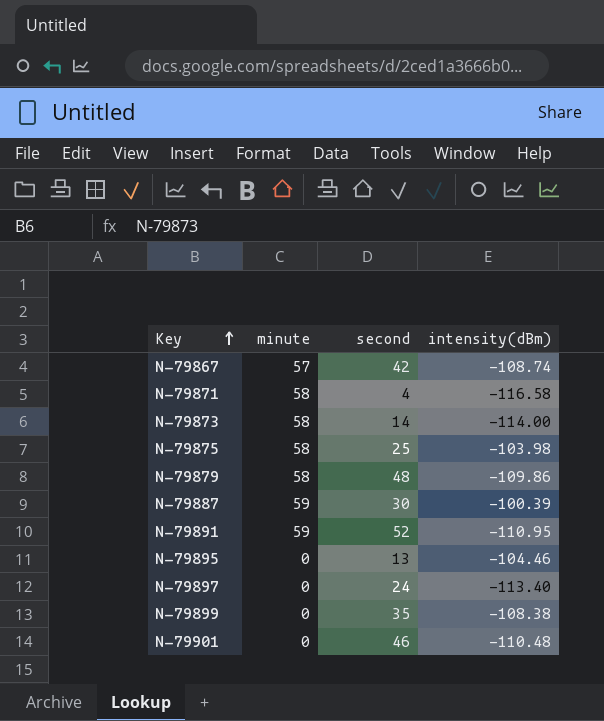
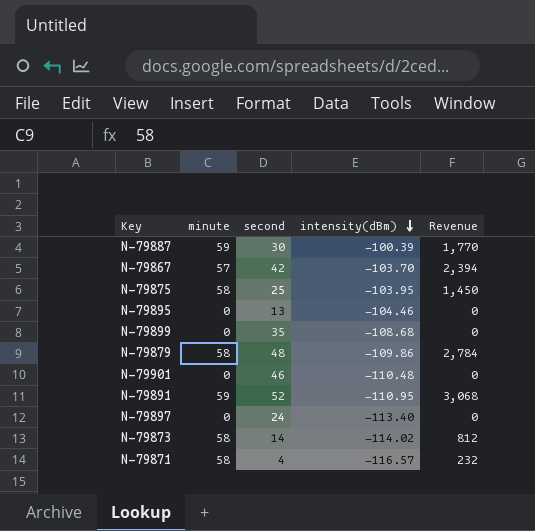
row order: Key ascending -> intensity(dBm) descending
column Revenue | formula: none -> [minute] * [second]
N-79867 | intensity(dBm): -108.74 -> -103.70
N-79875 | intensity(dBm): -103.98 -> -103.95
N-79899 | intensity(dBm): -108.38 -> -108.68
N-79873 | intensity(dBm): -114.00 -> -114.02
N-79871 | intensity(dBm): -116.58 -> -116.57

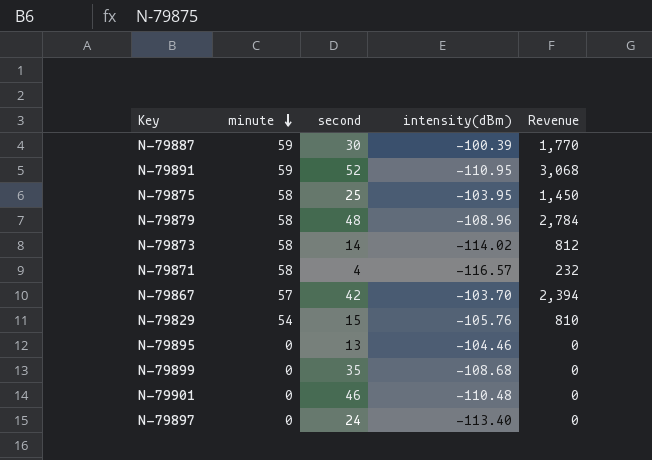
row order: intensity(dBm) descending -> minute descending
N-79879 | intensity(dBm): -109.86 -> -108.96
row N-79829: none -> 54 | 15 | -105.76 | 810

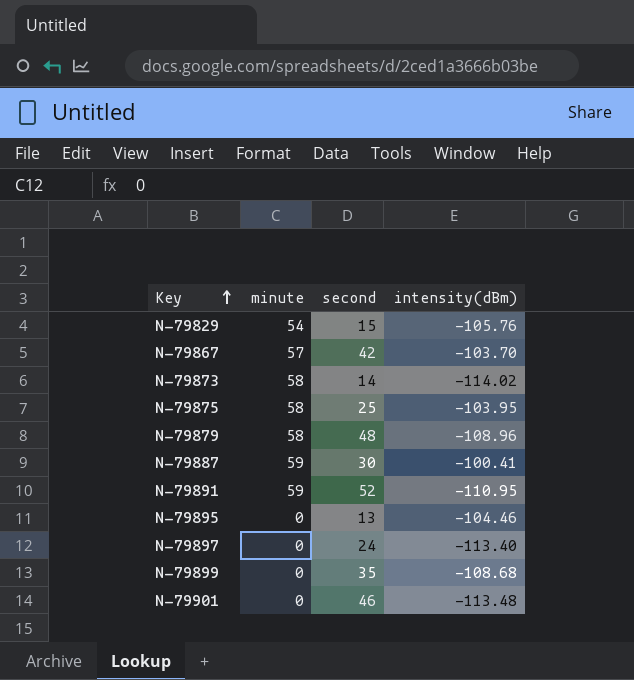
row order: minute descending -> Key ascending
column Revenue | formula: [minute] * [second] -> none
row N-79871: 58 | 4 | -116.57 | 232 -> none
N-79887 | intensity(dBm): -100.39 -> -100.41
N-79901 | intensity(dBm): -110.48 -> -113.48

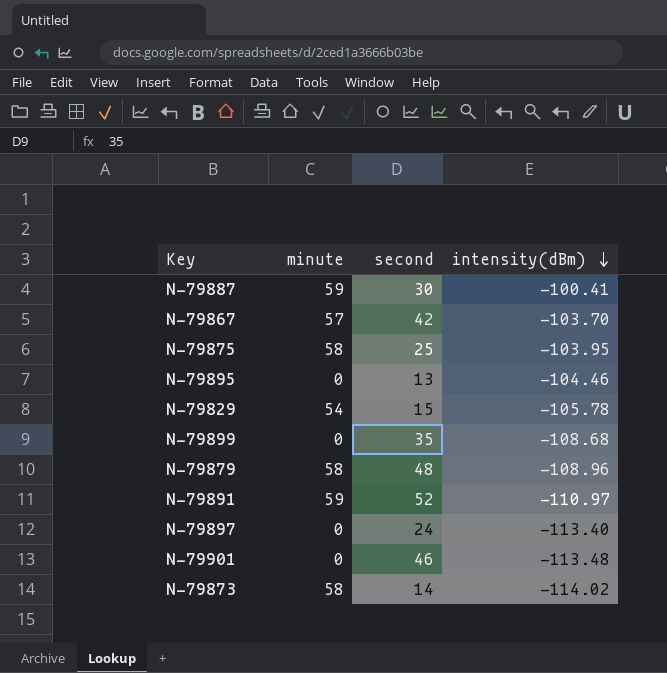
row order: Key ascending -> intensity(dBm) descending
N-79829 | intensity(dBm): -105.76 -> -105.78
N-79891 | intensity(dBm): -110.95 -> -110.97

